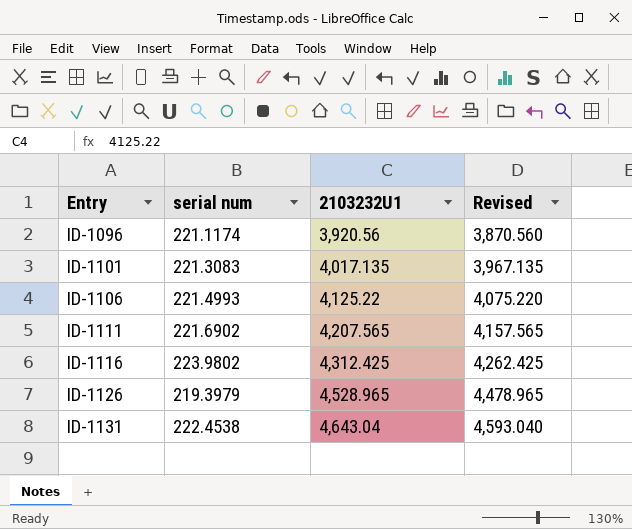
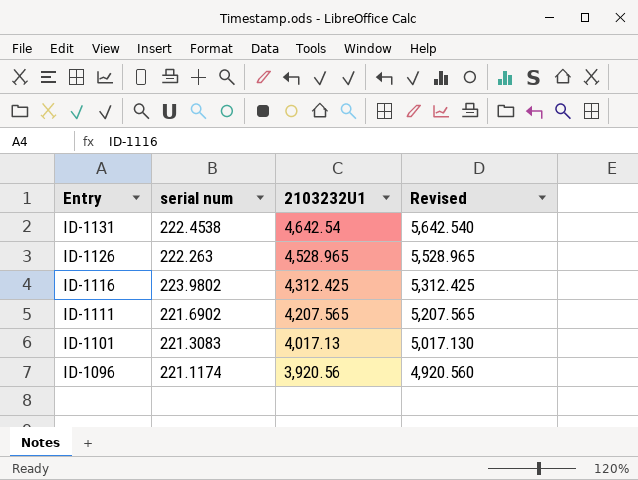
row order: Entry ascending -> Entry descending
column Revised | formula: [2103232U1] - 50 -> [2103232U1] + 1000
row ID-1106: 221.4993 | 4,125.22 | 4,075.220 -> none
ID-1131 | 2103232U1: 4,643.04 -> 4,642.54
ID-1126 | serial num: 219.3979 -> 222.263
ID-1101 | 2103232U1: 4,017.135 -> 4,017.13

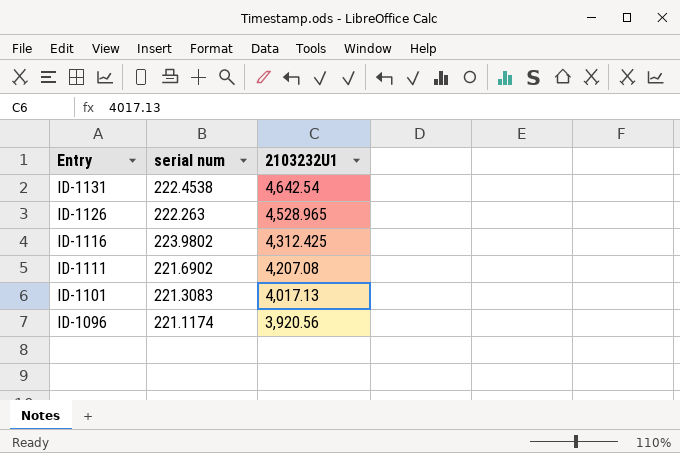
column Revised | formula: [2103232U1] + 1000 -> none
ID-1111 | 2103232U1: 4,207.565 -> 4,207.08

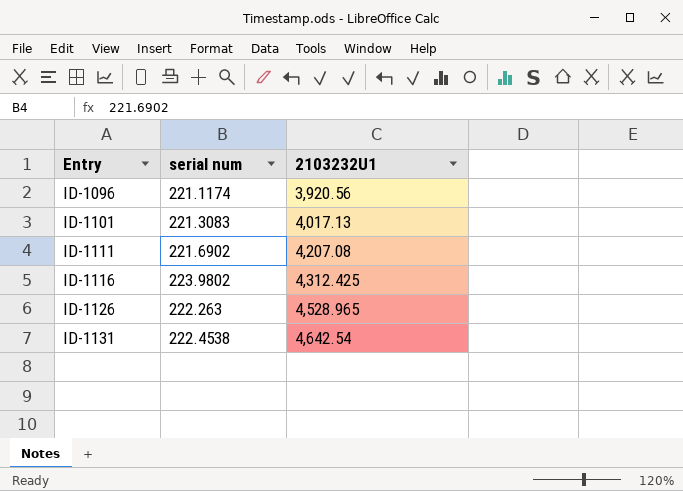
row order: Entry descending -> Entry ascending

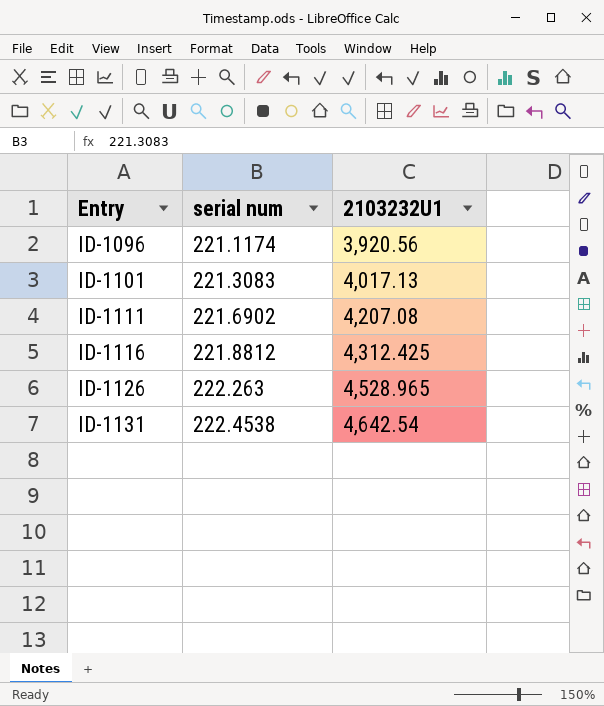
ID-1116 | serial num: 223.9802 -> 221.8812

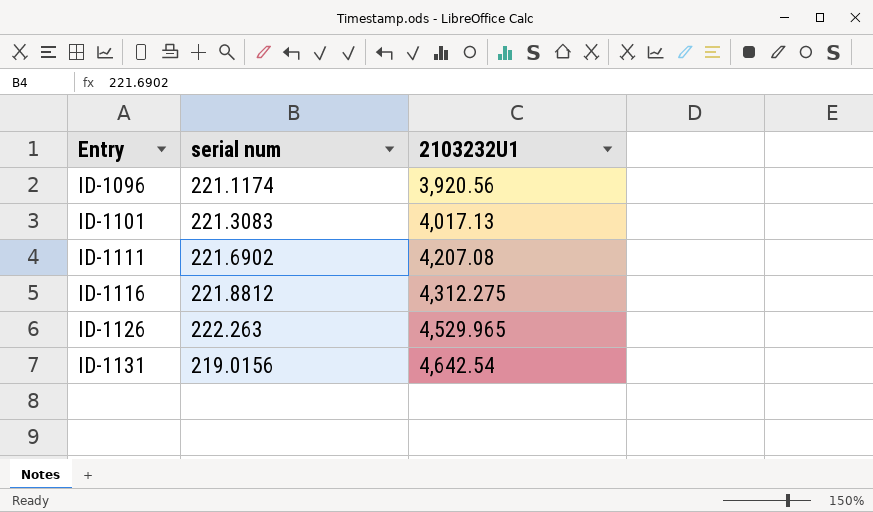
ID-1116 | 2103232U1: 4,312.425 -> 4,312.275
ID-1126 | 2103232U1: 4,528.965 -> 4,529.965
ID-1131 | serial num: 222.4538 -> 219.0156

